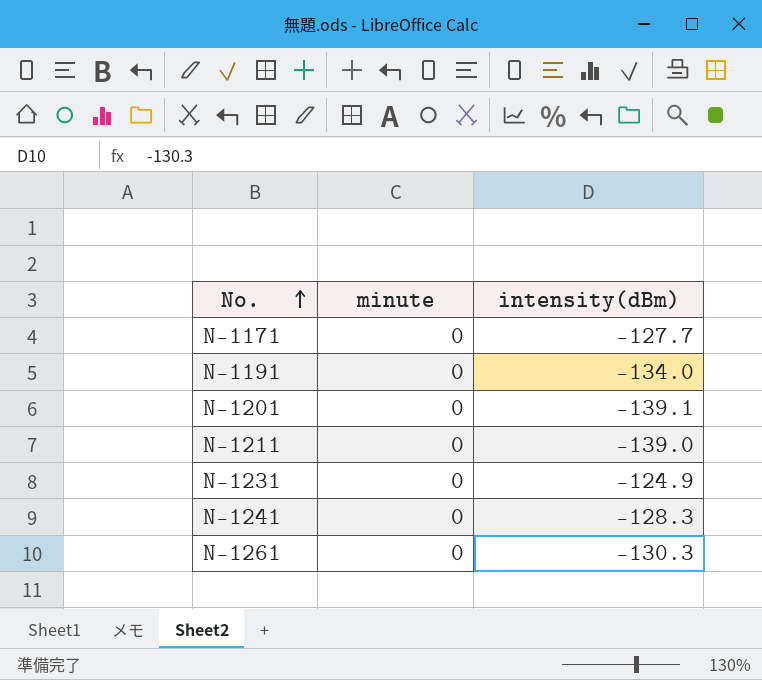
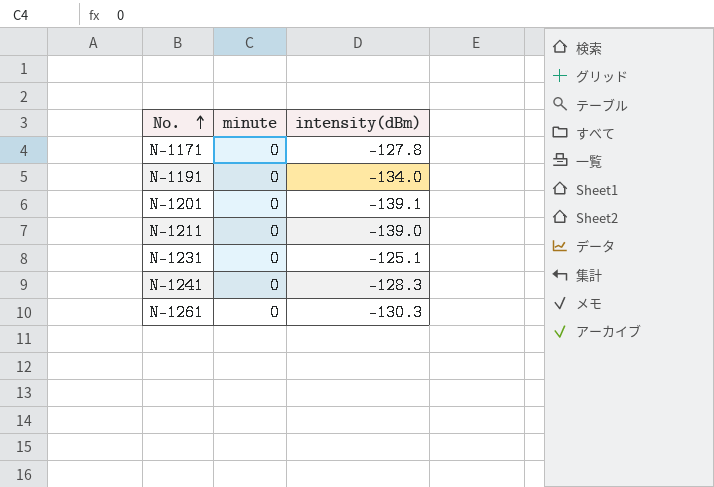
N-1171 | intensity(dBm): -127.7 -> -127.8
N-1231 | intensity(dBm): -124.9 -> -125.1

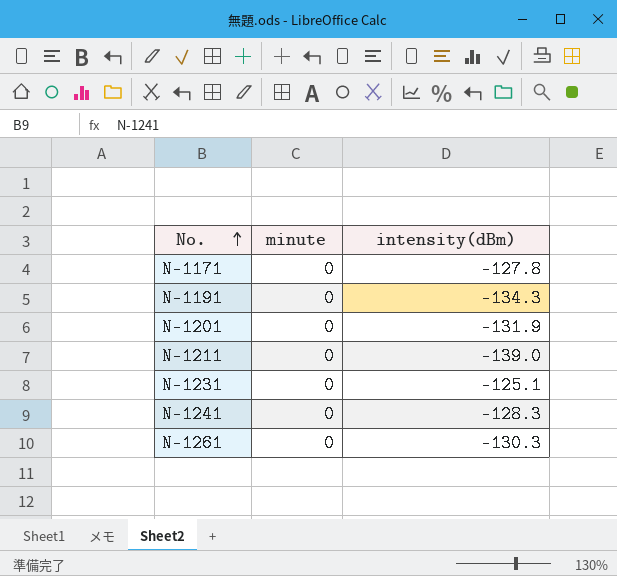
N-1191 | intensity(dBm): -134.0 -> -134.3
N-1201 | intensity(dBm): -139.1 -> -131.9

